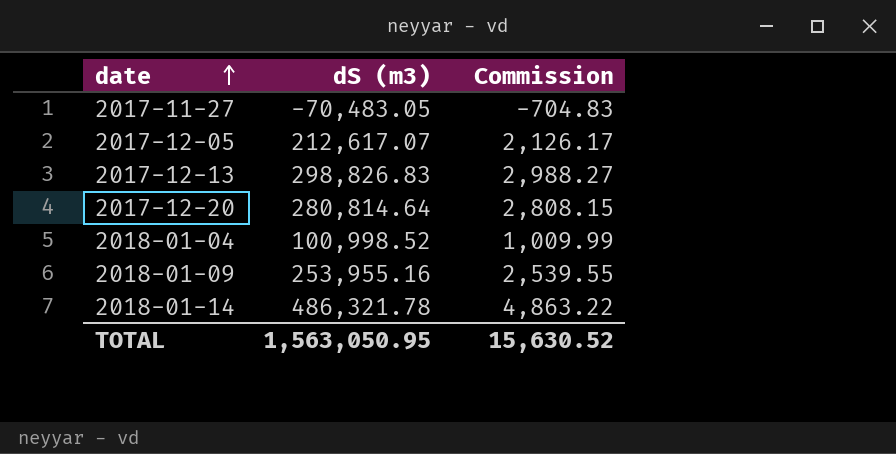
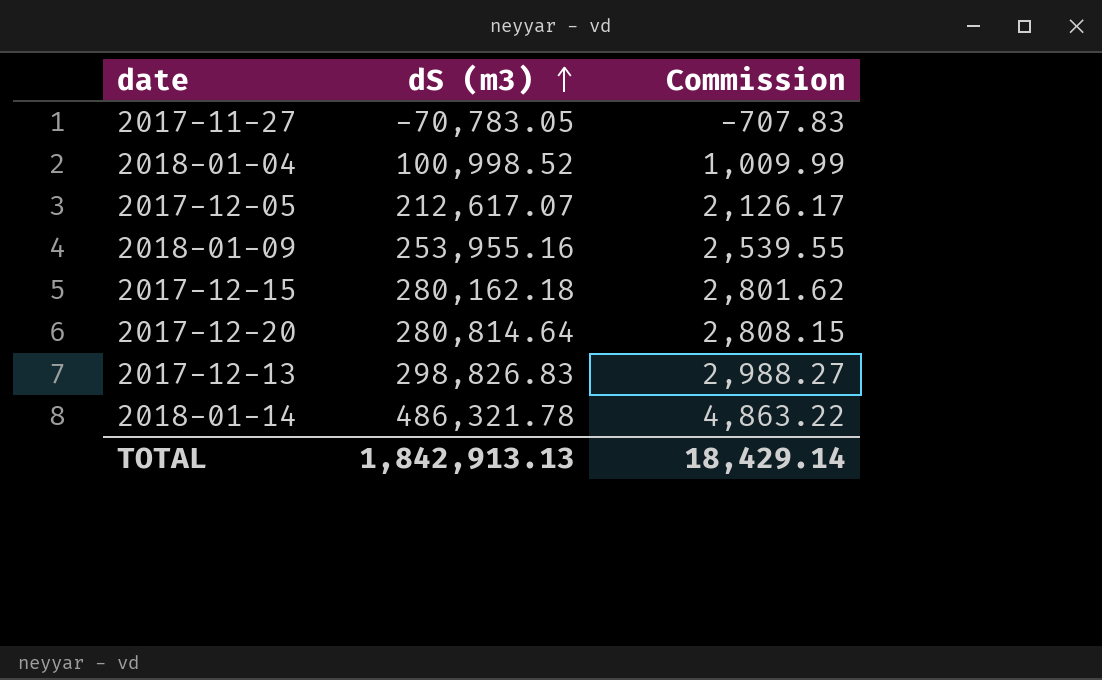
row order: date ascending -> dS (m3) ascending
2017-11-27 | dS (m3): -70,483.05 -> -70,783.05
2017-11-27 | Commission: -704.83 -> -707.83
row 2017-12-15: none -> 280,162.18 | 2,801.62
TOTAL | dS (m3): 1,563,050.95 -> 1,842,913.13
TOTAL | Commission: 15,630.52 -> 18,429.14

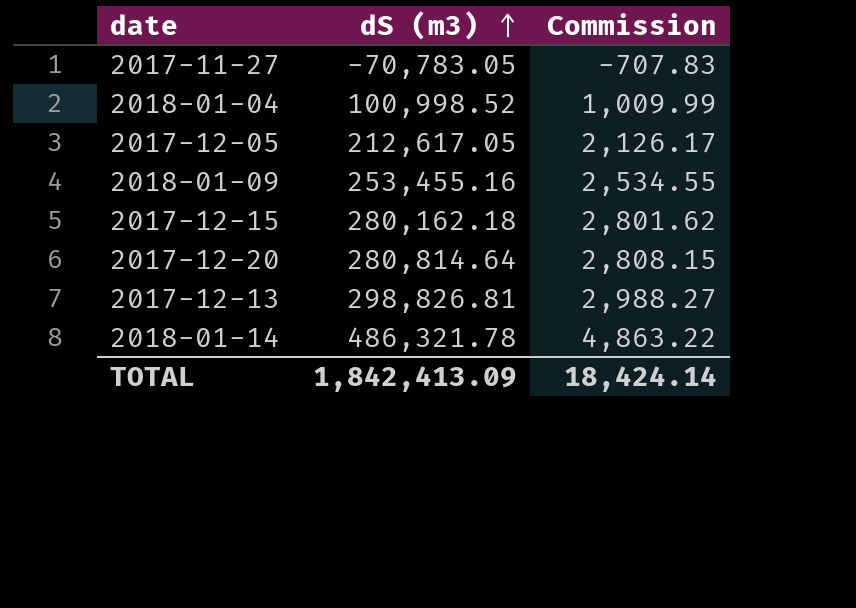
2017-12-05 | dS (m3): 212,617.07 -> 212,617.05
2018-01-09 | dS (m3): 253,955.16 -> 253,455.16
2018-01-09 | Commission: 2,539.55 -> 2,534.55
2017-12-13 | dS (m3): 298,826.83 -> 298,826.81
TOTAL | dS (m3): 1,842,913.13 -> 1,842,413.09
TOTAL | Commission: 18,429.14 -> 18,424.14

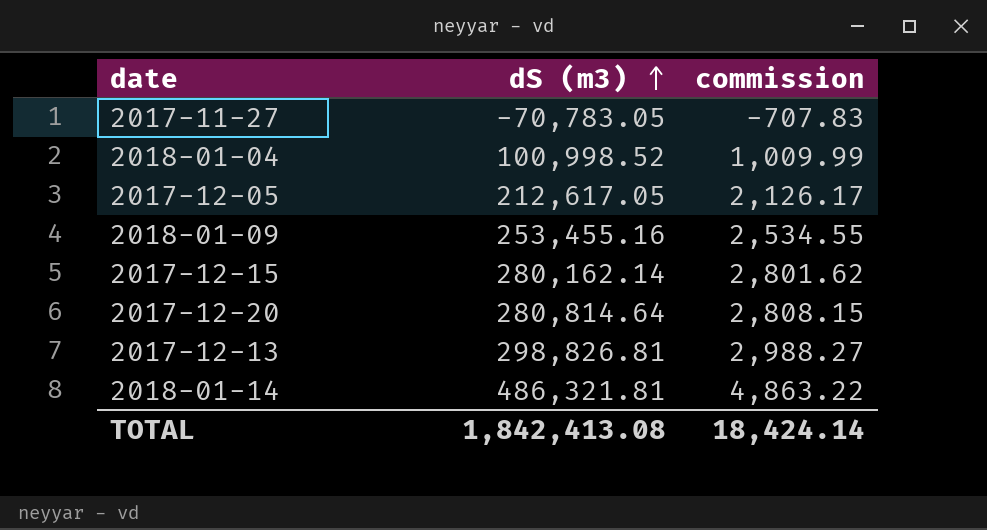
column name: Commission -> commission
2017-12-15 | dS (m3): 280,162.18 -> 280,162.14
2018-01-14 | dS (m3): 486,321.78 -> 486,321.81
TOTAL | dS (m3): 1,842,413.09 -> 1,842,413.08

